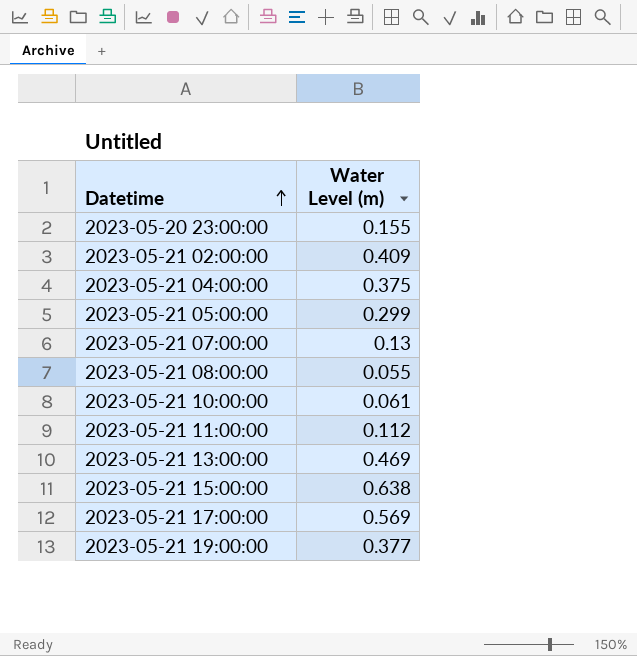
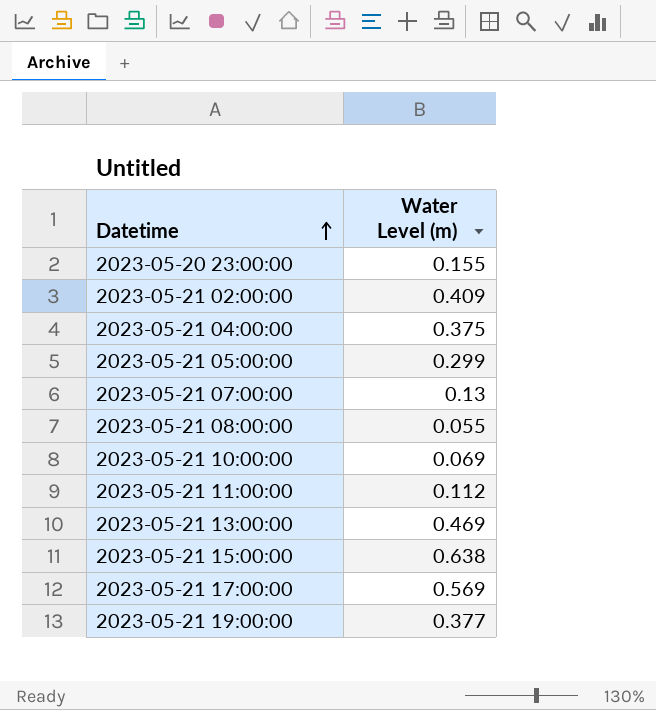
2023-05-21 10:00:00 | Water Level (m): 0.061 -> 0.069

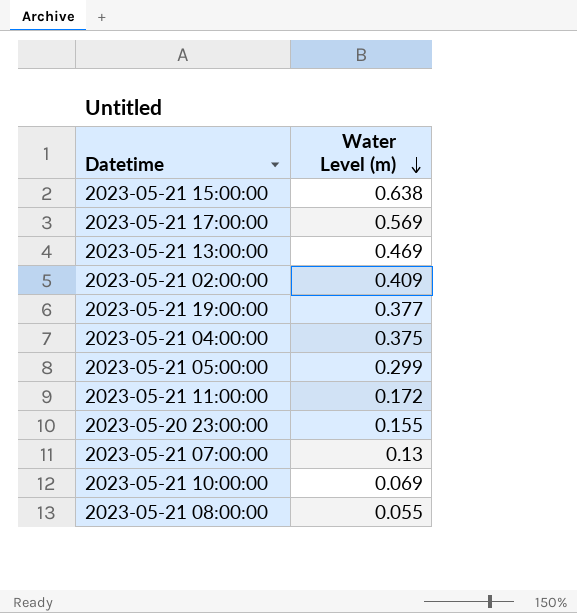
row order: Datetime ascending -> Water Level (m) descending
2023-05-21 11:00:00 | Water Level (m): 0.112 -> 0.172

